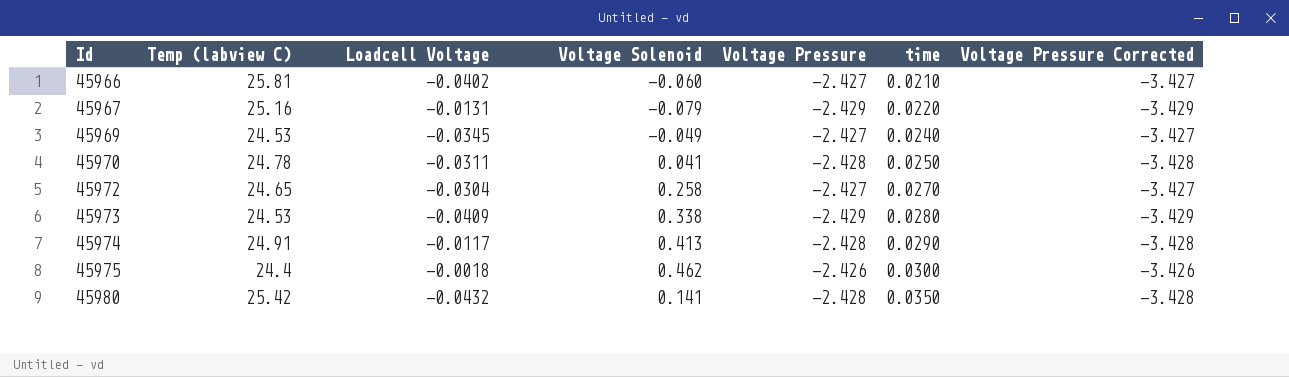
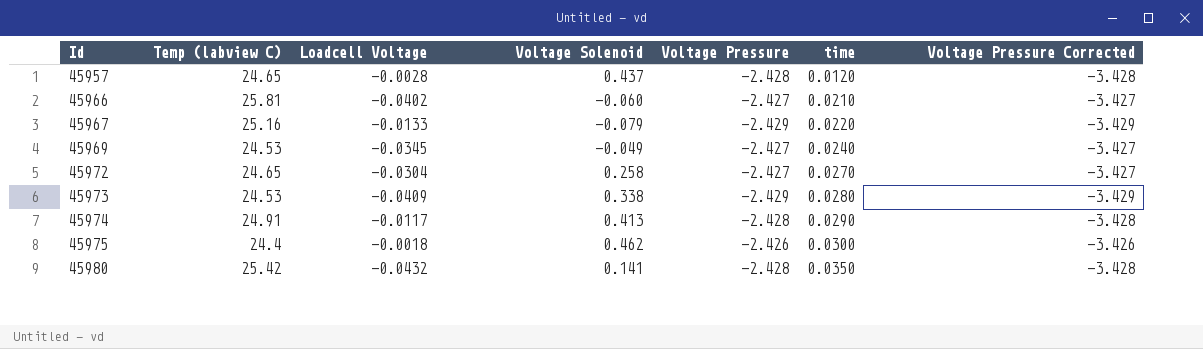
row 45970: 24.78 | -0.0311 | 0.041 | -2.428 | 0.0250 | -3.428 -> none
row 45957: none -> 24.65 | -0.0028 | 0.437 | -2.428 | 0.0120 | -3.428
45967 | Loadcell Voltage: -0.0131 -> -0.0133

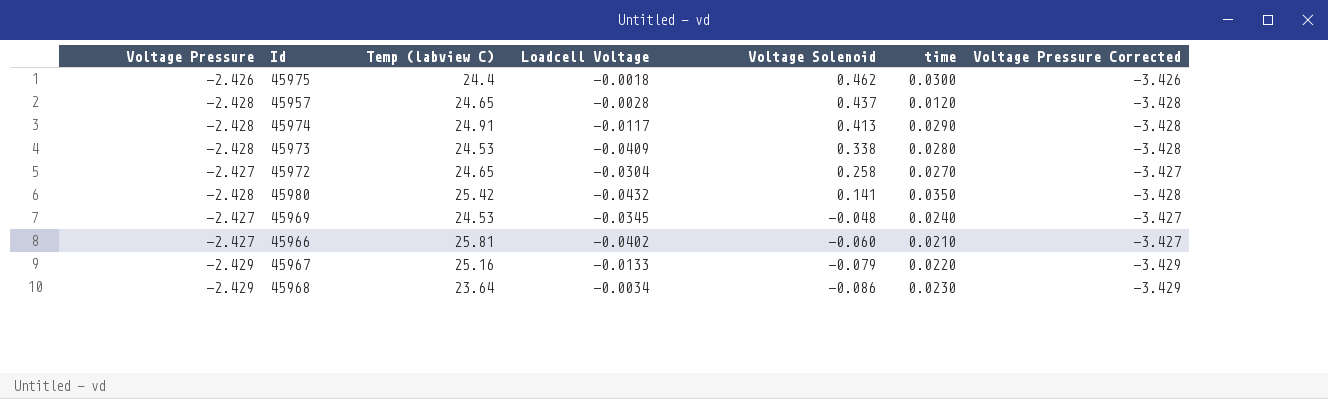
row order: Id ascending -> Voltage Solenoid descending
column Voltage Pressure | position: 5 -> 1
45973 | Voltage Pressure: -2.429 -> -2.428
45973 | Voltage Pressure Corrected: -3.429 -> -3.428
45969 | Voltage Solenoid: -0.049 -> -0.048
row 45968: none -> -2.429 | 23.64 | -0.0034 | -0.086 | 0.0230 | -3.429

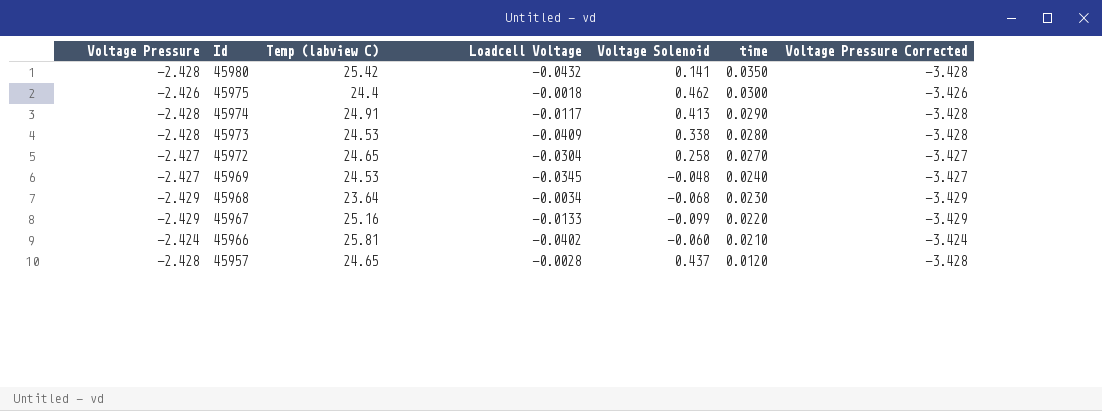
row order: Voltage Solenoid descending -> Id descending
45968 | Voltage Solenoid: -0.086 -> -0.068
45967 | Voltage Solenoid: -0.079 -> -0.099
45966 | Voltage Pressure: -2.427 -> -2.424
45966 | Voltage Pressure Corrected: -3.427 -> -3.424

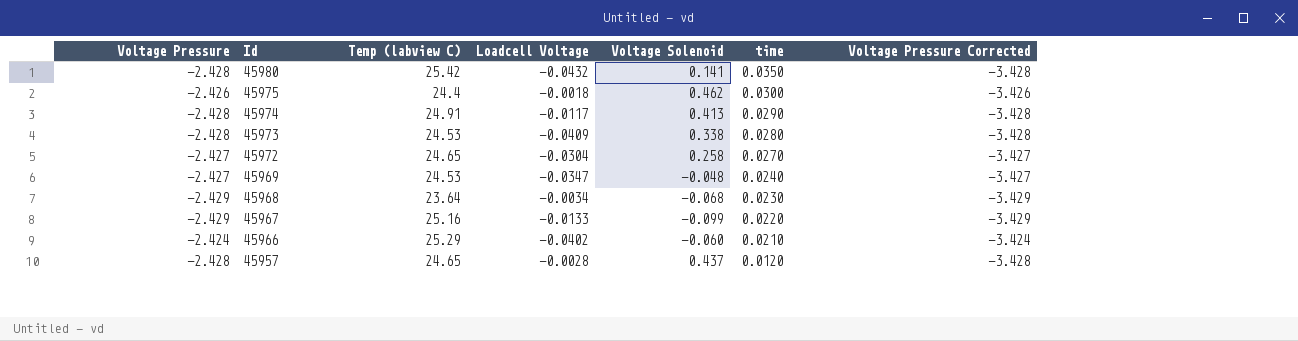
45969 | Loadcell Voltage: -0.0345 -> -0.0347
45966 | Temp (labview C): 25.81 -> 25.29

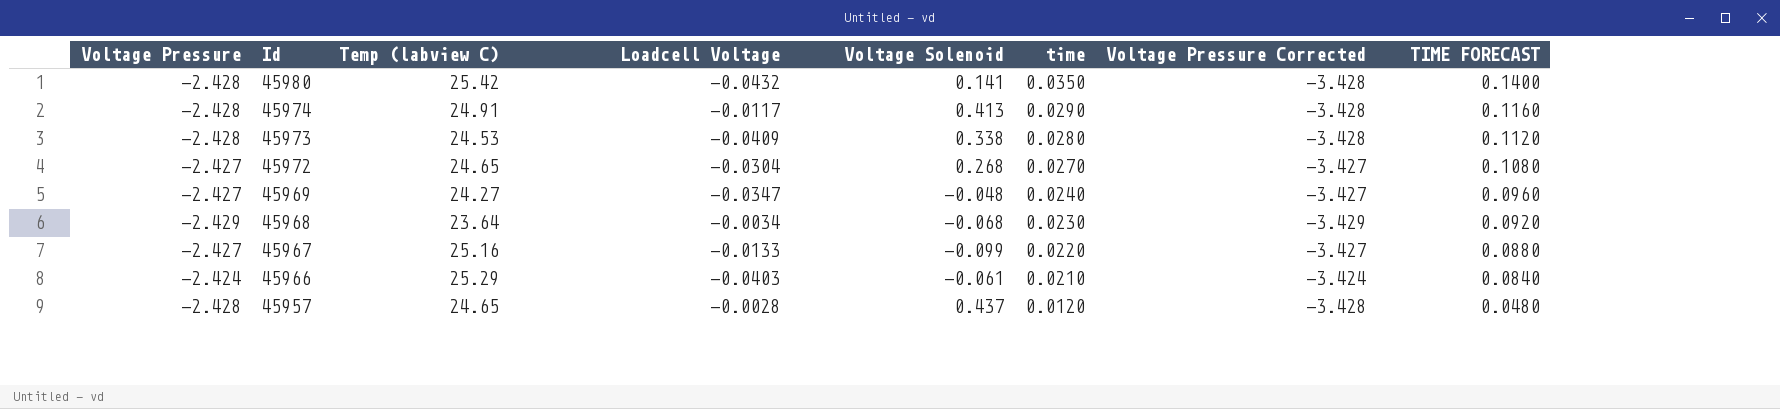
column TIME FORECAST | formula: none -> [time] * 4
row 45975: -2.426 | 24.4 | -0.0018 | 0.462 | 0.0300 | -3.426 -> none
45972 | Voltage Solenoid: 0.258 -> 0.268
45969 | Temp (labview C): 24.53 -> 24.27
45967 | Voltage Pressure: -2.429 -> -2.427
45967 | Voltage Pressure Corrected: -3.429 -> -3.427
45966 | Loadcell Voltage: -0.0402 -> -0.0403
45966 | Voltage Solenoid: -0.060 -> -0.061

